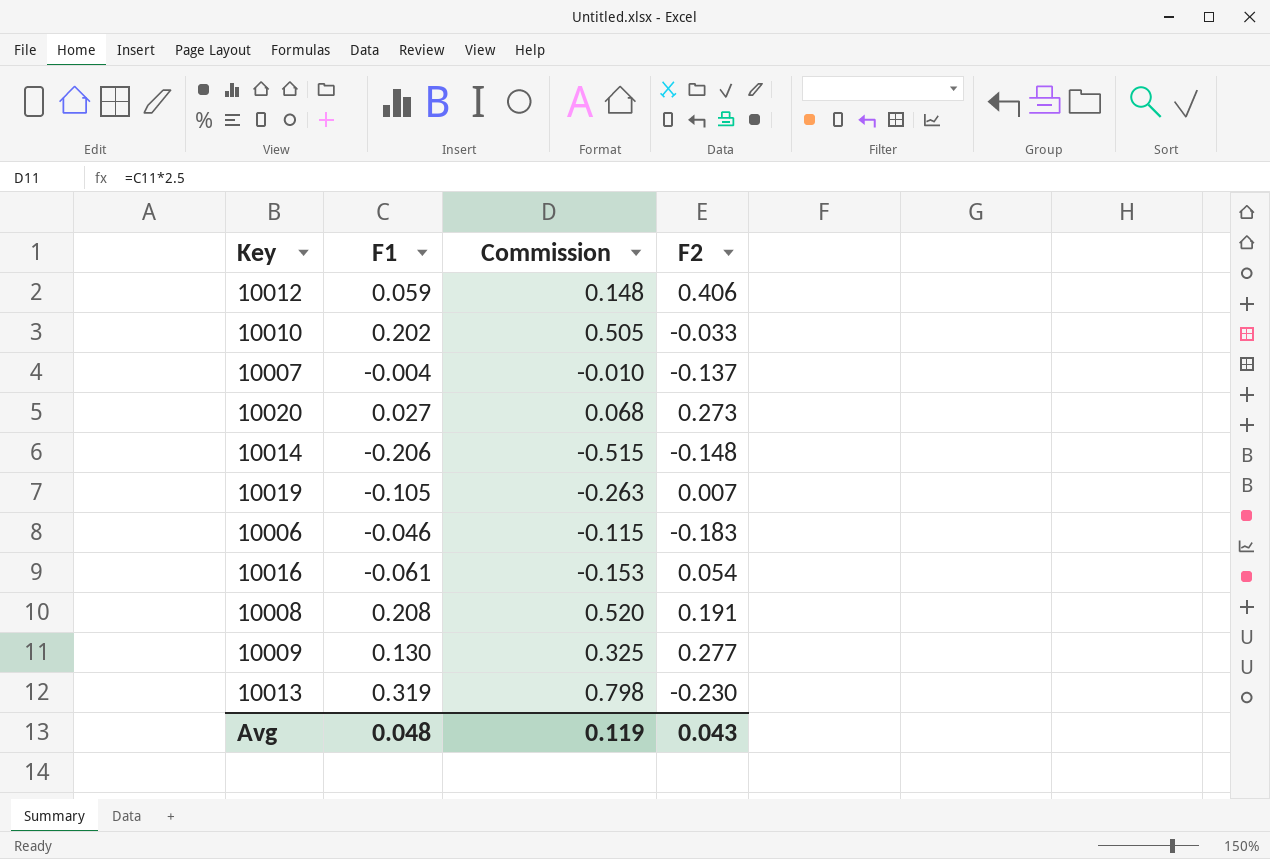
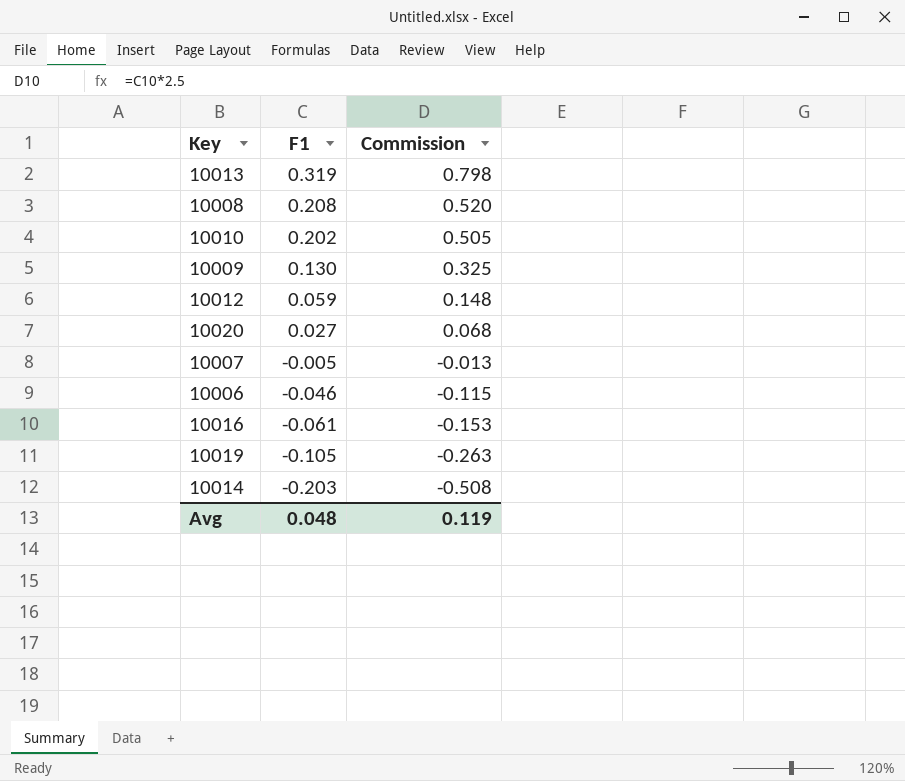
row order: none -> F1 descending
column F2 | position: 4 -> none
10007 | F1: -0.004 -> -0.005
10007 | Commission: -0.010 -> -0.013
10014 | F1: -0.206 -> -0.203
10014 | Commission: -0.515 -> -0.508

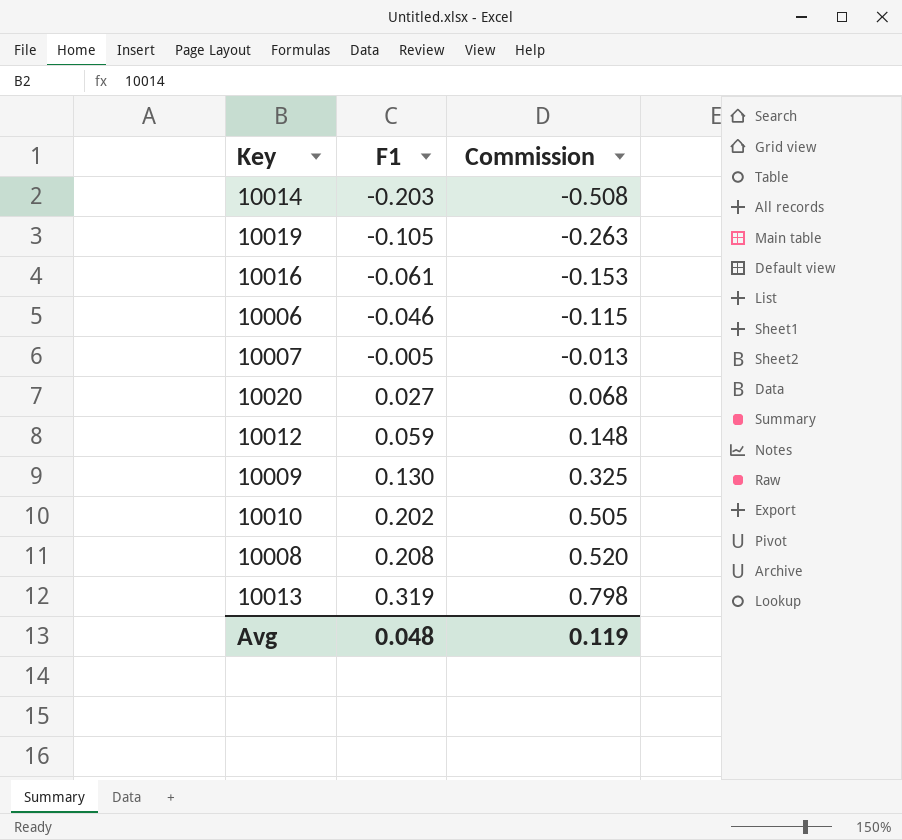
row order: F1 descending -> F1 ascending

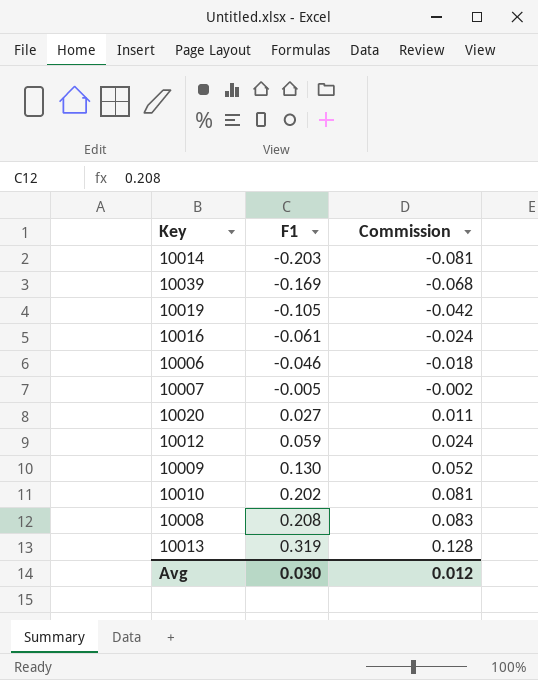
column Commission | formula: [F1] * 2.5 -> [F1] * 0.4
row 10039: none -> -0.169 | -0.068
Avg | F1: 0.048 -> 0.030
Avg | Commission: 0.119 -> 0.012

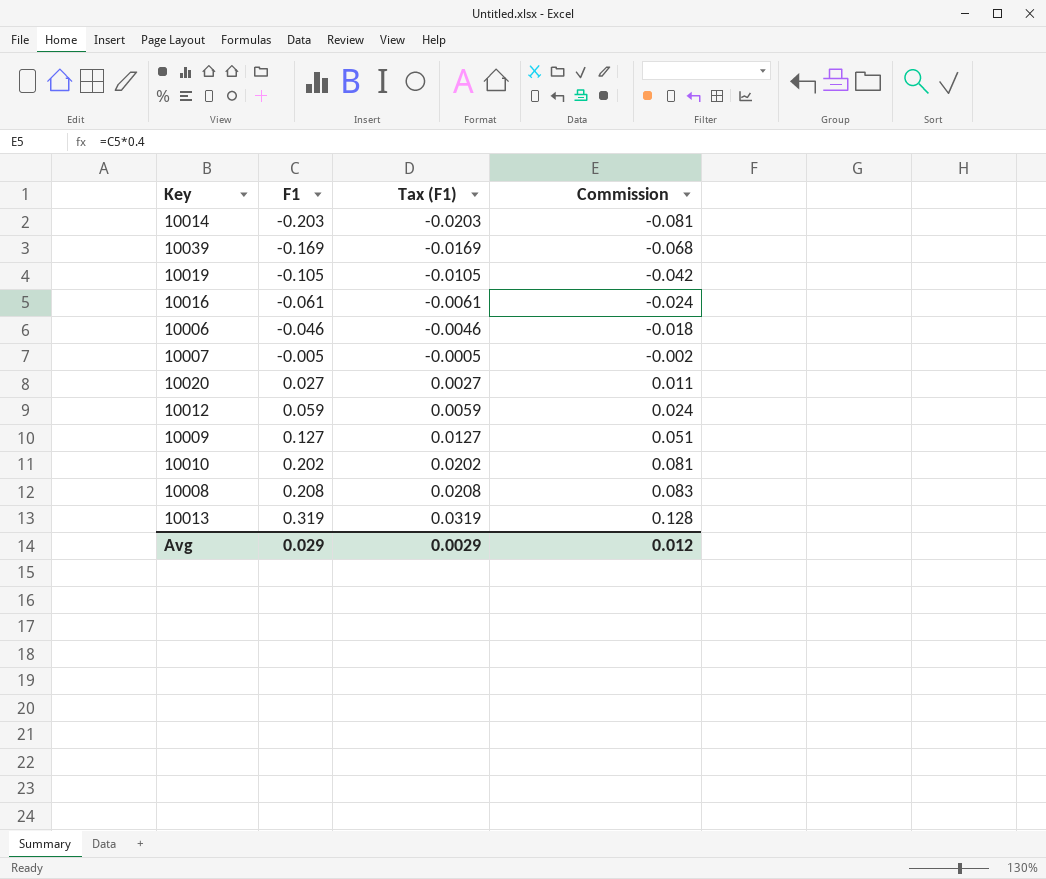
column Tax (F1) | formula: none -> [F1] * 0.1
10009 | F1: 0.130 -> 0.127
10009 | Commission: 0.052 -> 0.051
Avg | F1: 0.030 -> 0.029

